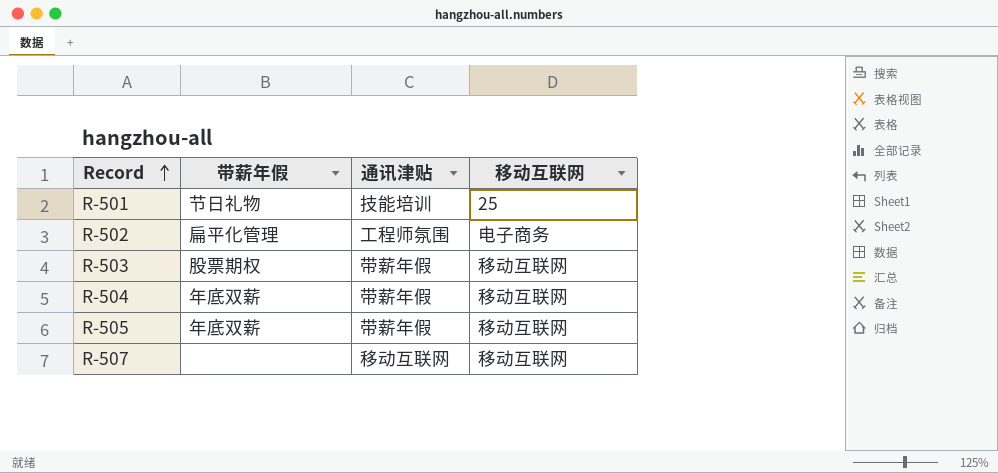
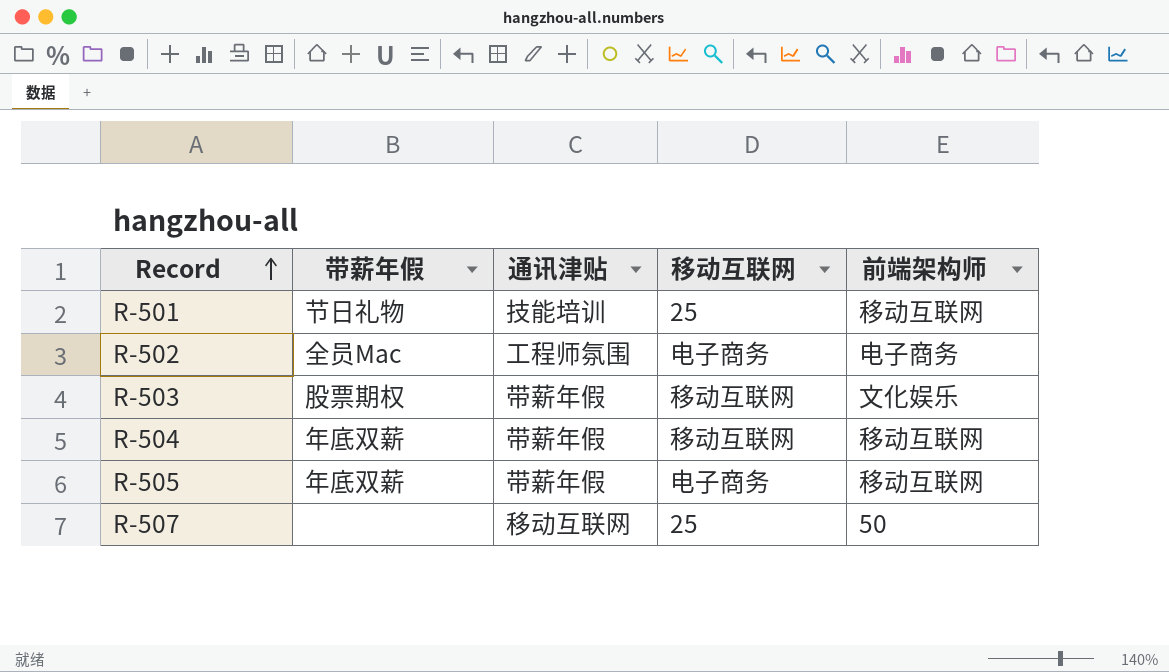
column 前端架构师 | position: none -> 5
R-502 | 带薪年假: 扁平化管理 -> 全员Mac
R-505 | 移动互联网: 移动互联网 -> 电子商务
R-507 | 移动互联网: 移动互联网 -> 25

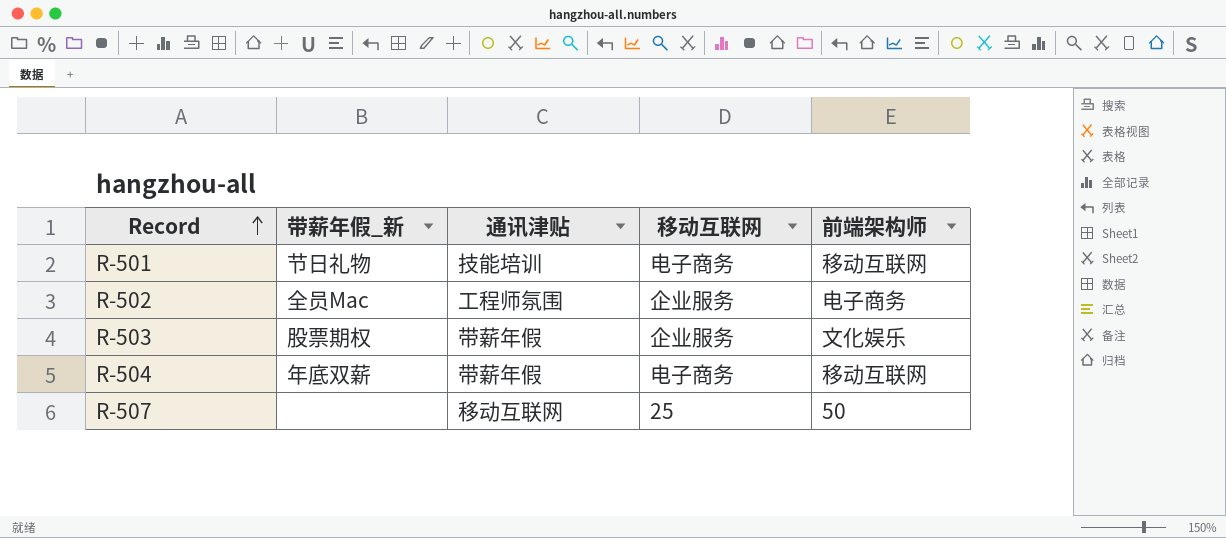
column name: 带薪年假 -> 带薪年假_新
row R-505: 年底双薪 | 带薪年假 | 电子商务 | 移动互联网 -> none
R-501 | 移动互联网: 25 -> 电子商务
R-502 | 移动互联网: 电子商务 -> 企业服务
R-503 | 移动互联网: 移动互联网 -> 企业服务
R-504 | 移动互联网: 移动互联网 -> 电子商务

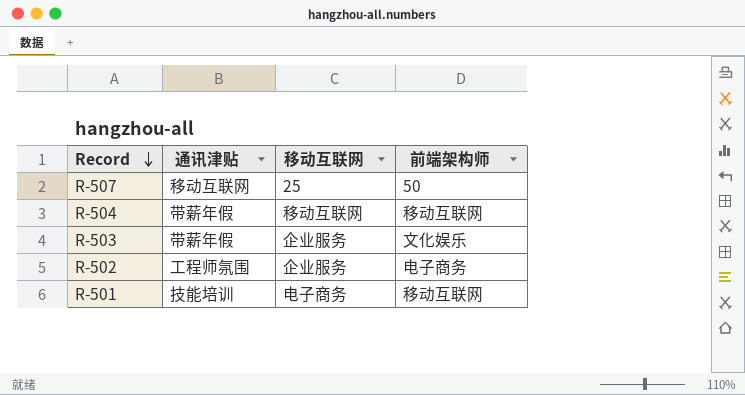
row order: Record ascending -> Record descending
column 带薪年假_新 | position: 2 -> none
R-504 | 移动互联网: 电子商务 -> 移动互联网

